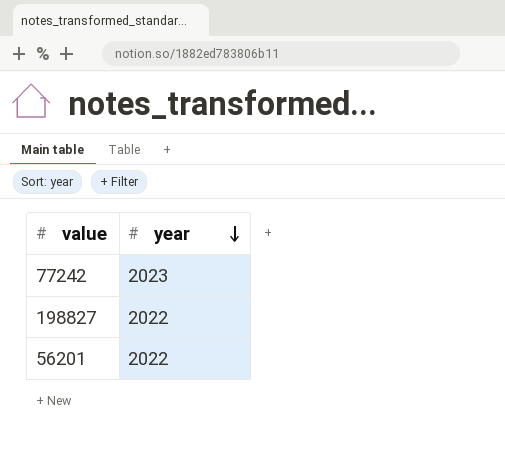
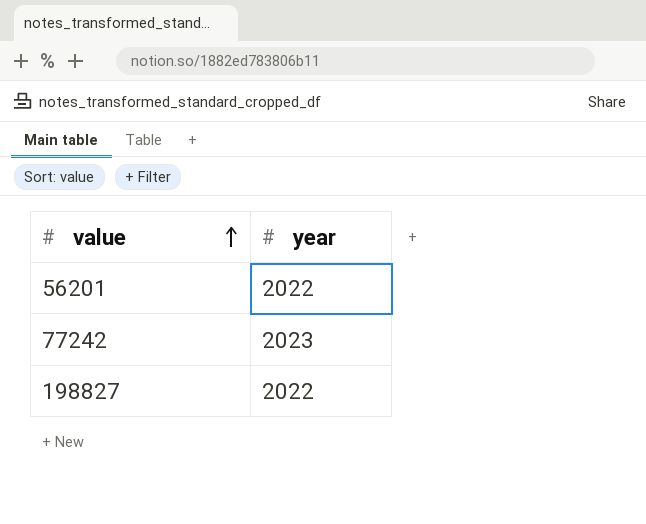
row order: year descending -> value ascending

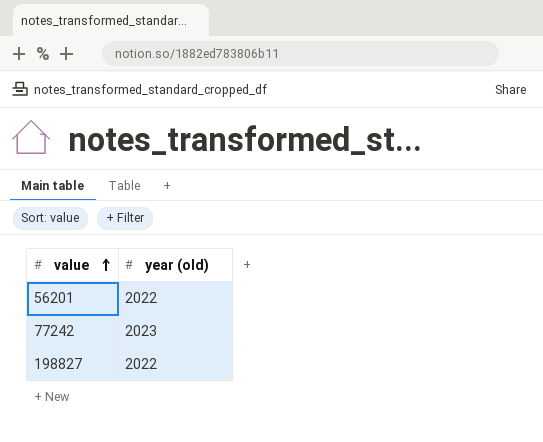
column name: year -> year (old)

